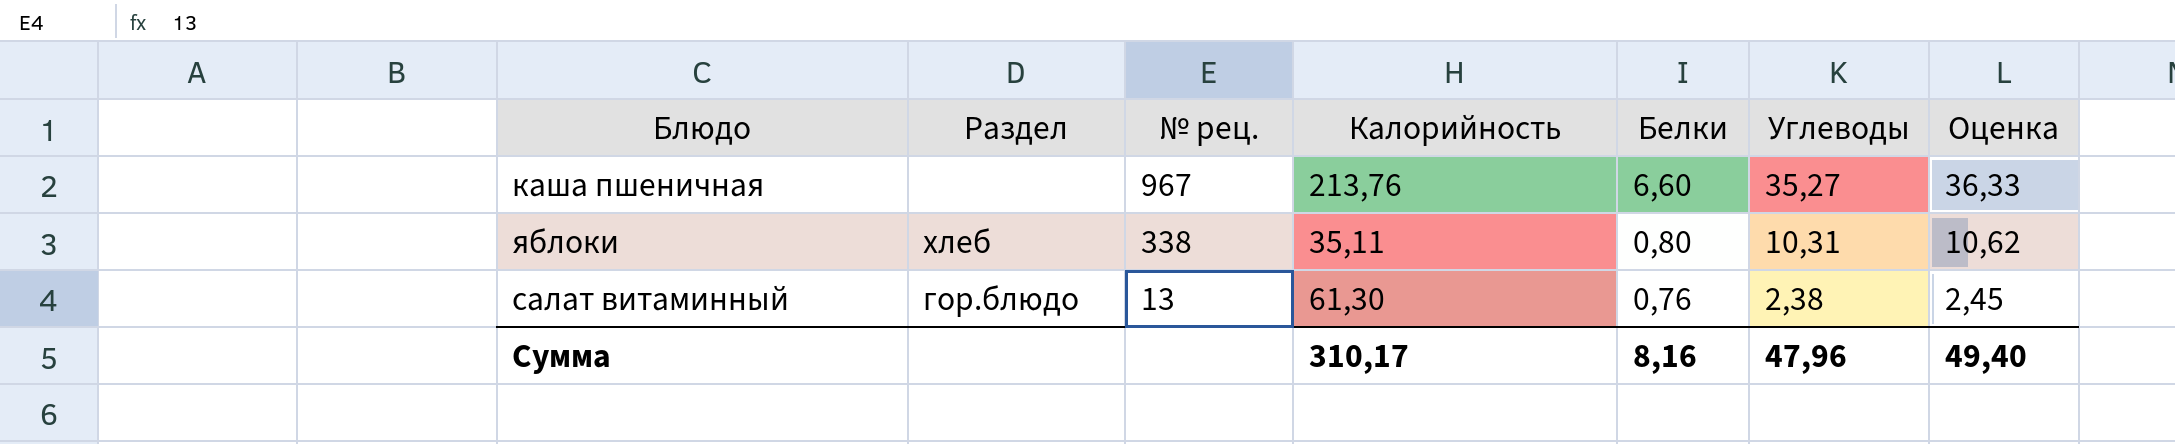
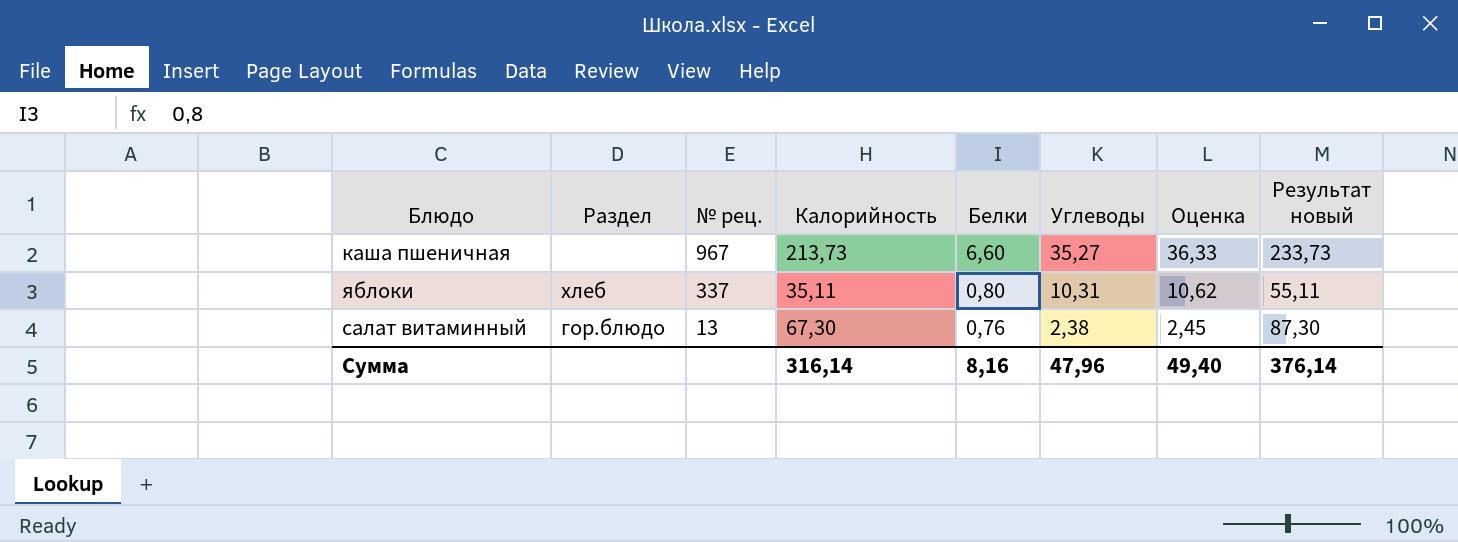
column Результат новый | formula: none -> [Калорийность] + 20
каша пшеничная | Калорийность: 213,76 -> 213,73
яблоки | № рец.: 338 -> 337
салат витаминный | Калорийность: 61,30 -> 67,30
Сумма | Калорийность: 310,17 -> 316,14

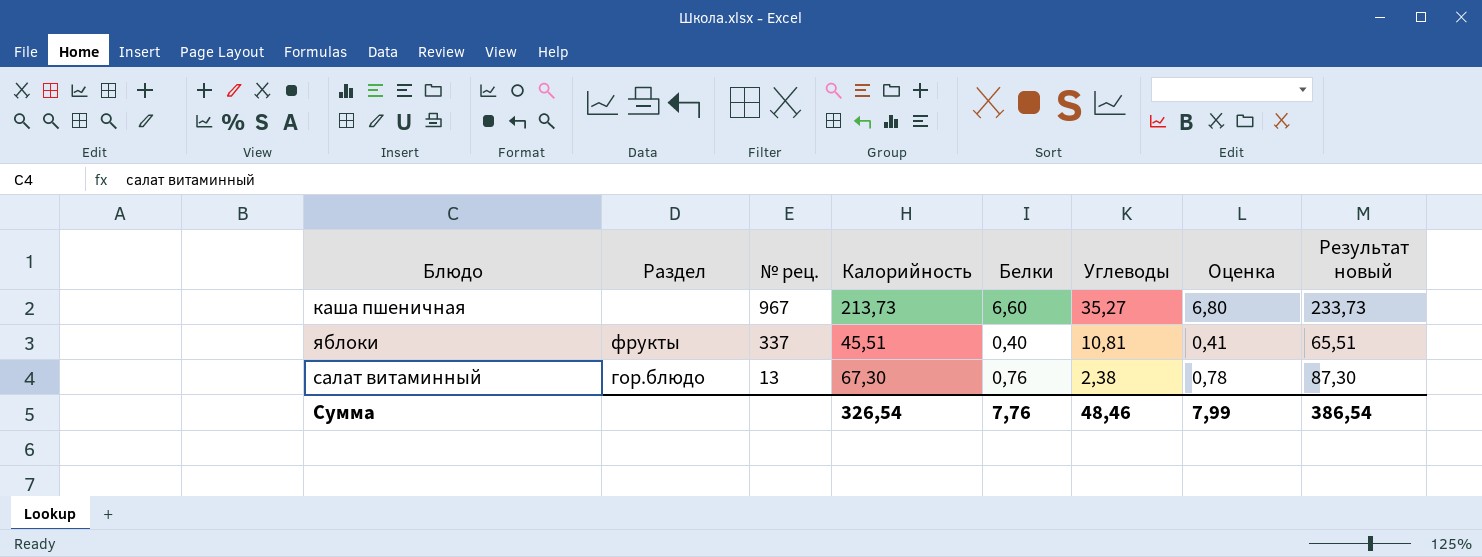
column Оценка | formula: [Углеводы] * 1,03 -> [Белки] * 1,03
яблоки | Раздел: хлеб -> фрукты
яблоки | Калорийность: 35,11 -> 45,51
яблоки | Белки: 0,80 -> 0,40
яблоки | Углеводы: 10,31 -> 10,81
яблоки | Результат новый: 55,11 -> 65,51
Сумма | Калорийность: 316,14 -> 326,54
Сумма | Белки: 8,16 -> 7,76
Сумма | Углеводы: 47,96 -> 48,46
Сумма | Оценка: 49,40 -> 7,99
Сумма | Результат новый: 376,14 -> 386,54

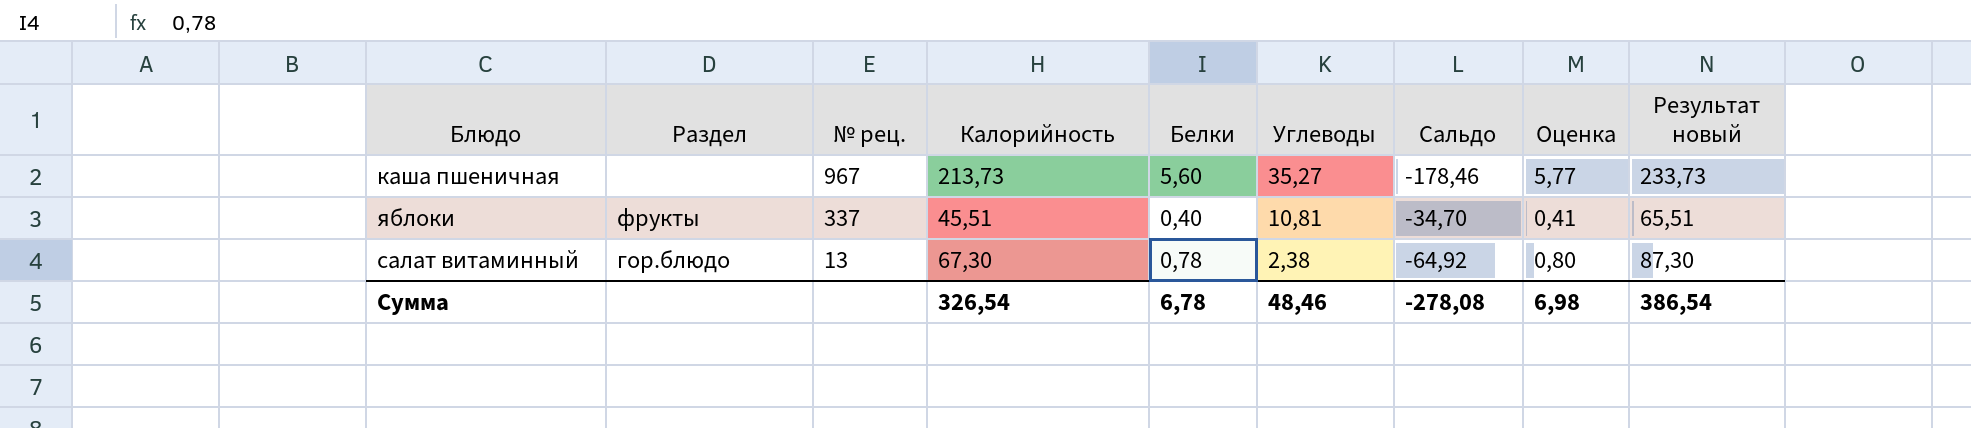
column Сальдо | formula: none -> [Углеводы] - [Калорийность]
каша пшеничная | Белки: 6,60 -> 5,60
каша пшеничная | Оценка: 6,80 -> 5,77
салат витаминный | Белки: 0,76 -> 0,78
салат витаминный | Оценка: 0,78 -> 0,80
Сумма | Белки: 7,76 -> 6,78
Сумма | Оценка: 7,99 -> 6,98

